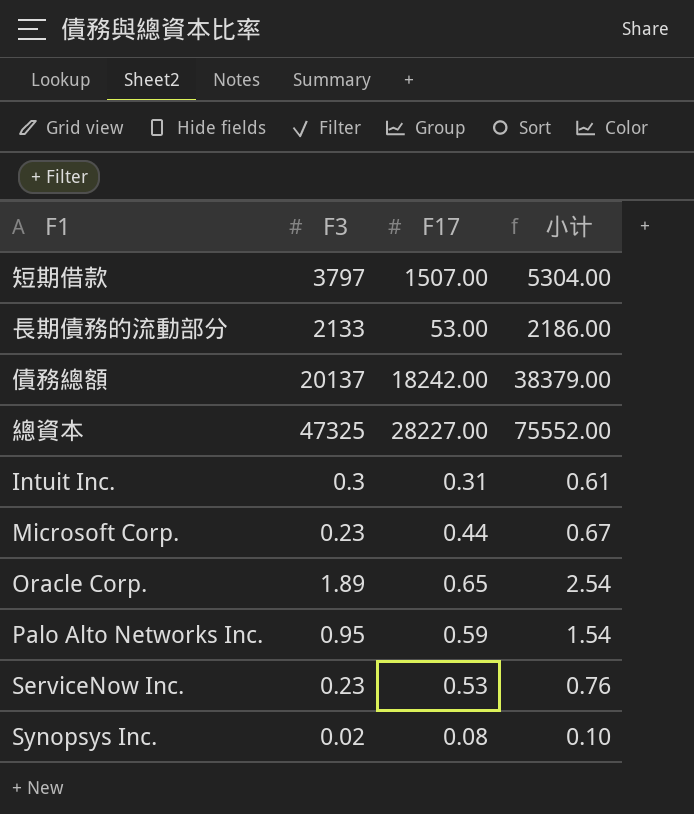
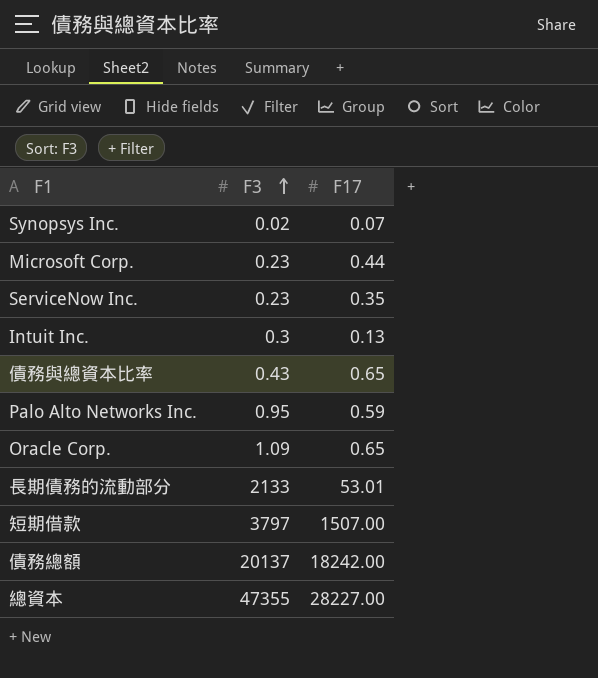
row order: none -> F3 ascending
column 小计 | formula: [F3] + [F17] -> none
Synopsys Inc. | F17: 0.08 -> 0.07
ServiceNow Inc. | F17: 0.53 -> 0.35
Intuit Inc. | F17: 0.31 -> 0.13
row 債務與總資本比率: none -> 0.43 | 0.65
Oracle Corp. | F3: 1.89 -> 1.09
長期債務的流動部分 | F17: 53.00 -> 53.01
總資本 | F3: 47325 -> 47355

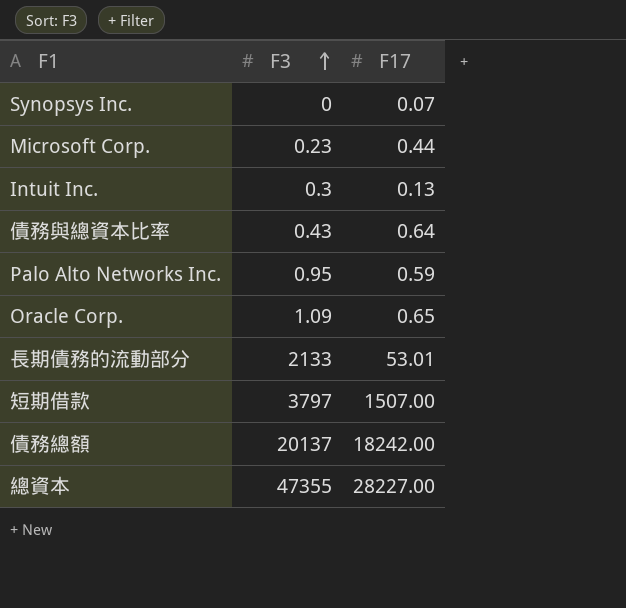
row ServiceNow Inc.: 0.23 | 0.35 -> none
Synopsys Inc. | F3: 0.02 -> 0
債務與總資本比率 | F17: 0.65 -> 0.64

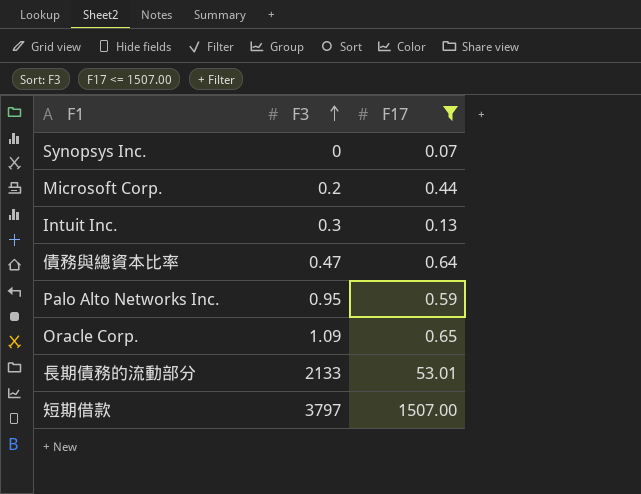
filter: none -> F17 <= 1507.00
Microsoft Corp. | F3: 0.23 -> 0.2
債務與總資本比率 | F3: 0.43 -> 0.47

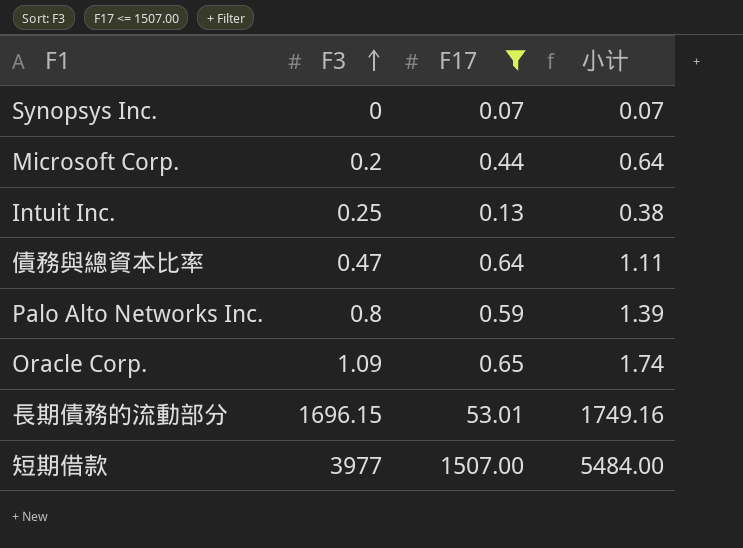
column 小计 | formula: none -> [F3] + [F17]
Intuit Inc. | F3: 0.3 -> 0.25
Palo Alto Networks Inc. | F3: 0.95 -> 0.8
長期債務的流動部分 | F3: 2133 -> 1696.15
短期借款 | F3: 3797 -> 3977

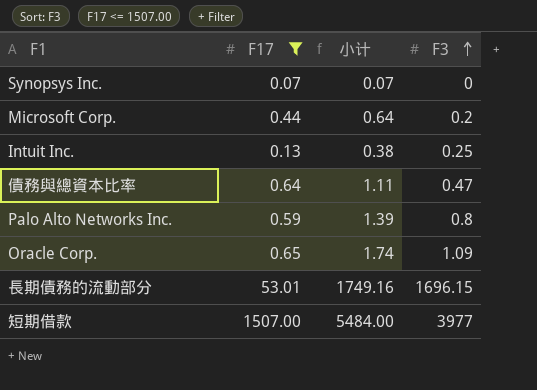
column F3 | position: 2 -> 4

